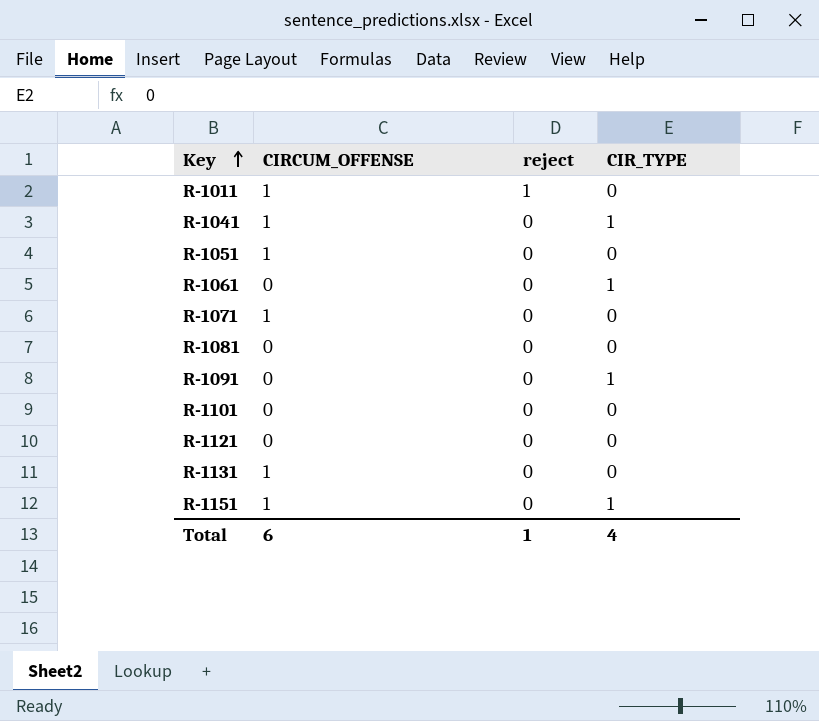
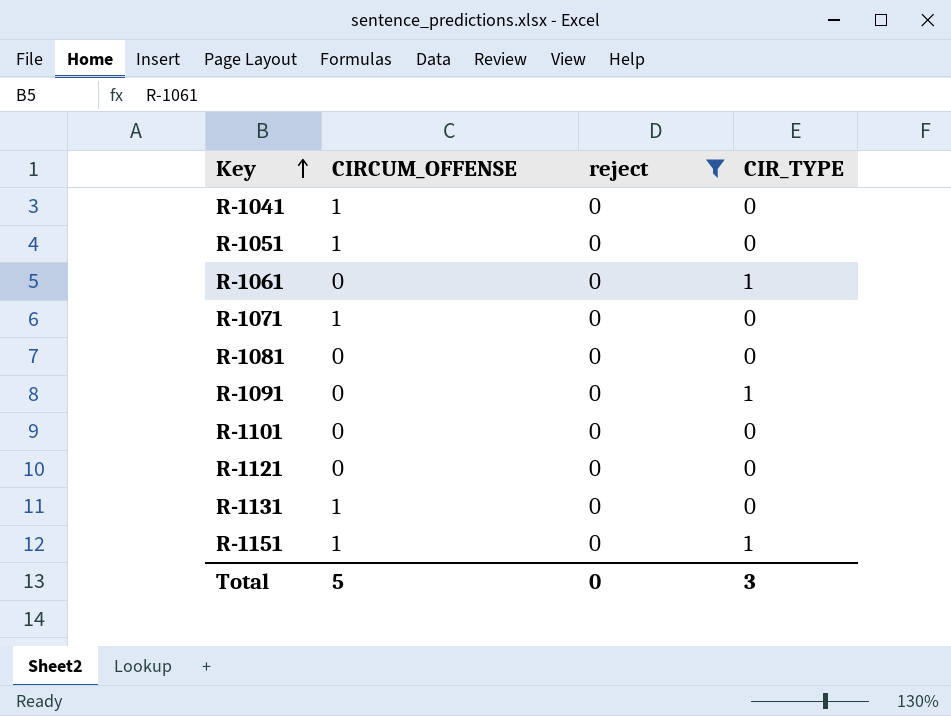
filter: none -> reject = 0
R-1041 | CIR_TYPE: 1 -> 0
Total | CIRCUM_OFFENSE: 6 -> 5
Total | reject: 1 -> 0
Total | CIR_TYPE: 4 -> 3

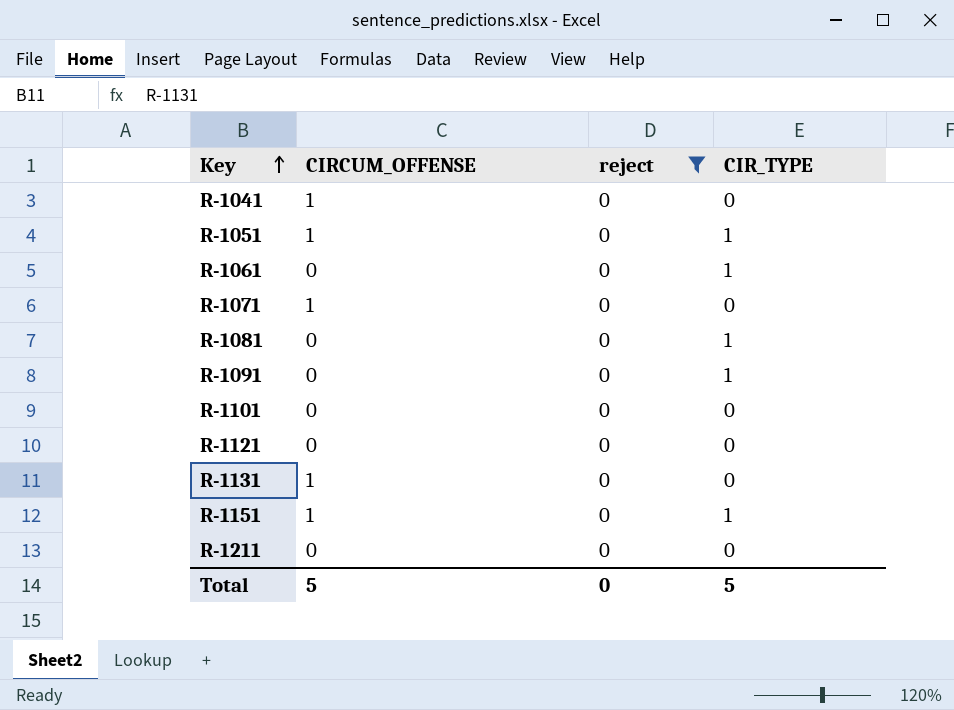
R-1051 | CIR_TYPE: 0 -> 1
R-1081 | CIR_TYPE: 0 -> 1
row R-1211: none -> 0 | 0 | 0
Total | CIR_TYPE: 3 -> 5

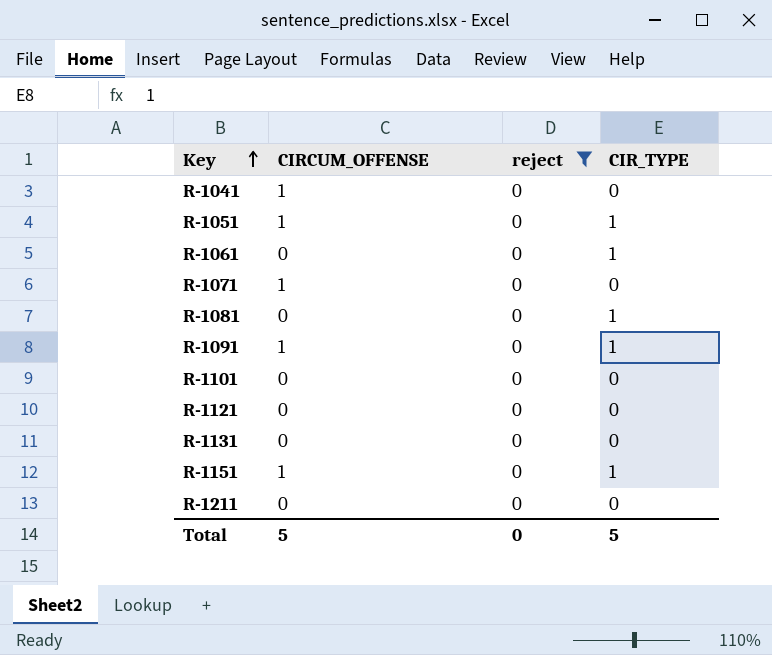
R-1091 | CIRCUM_OFFENSE: 0 -> 1
R-1131 | CIRCUM_OFFENSE: 1 -> 0

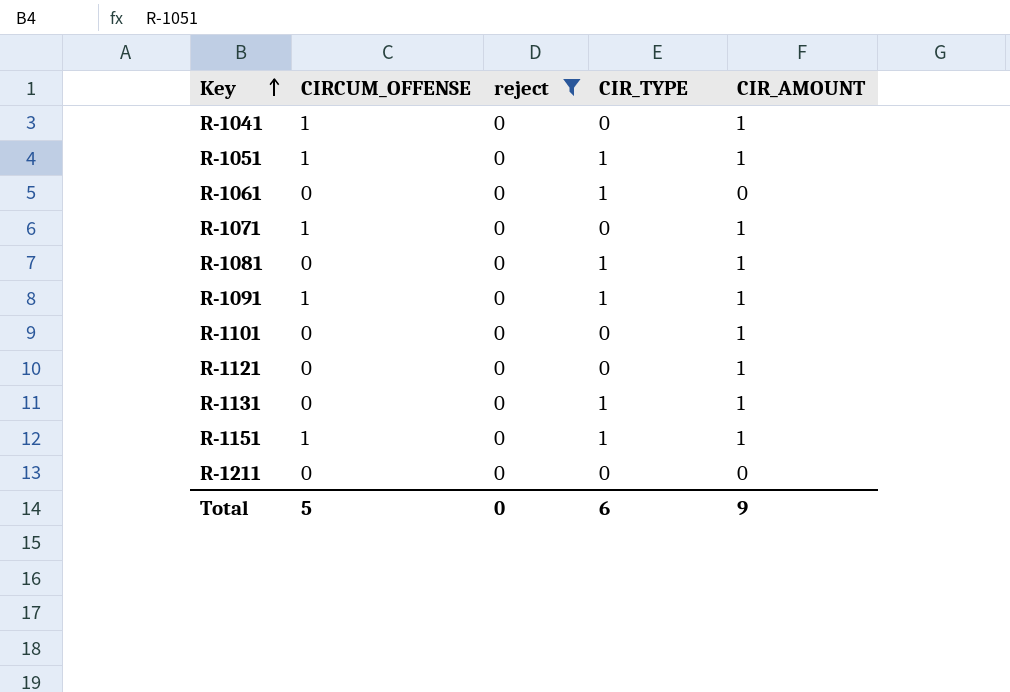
column CIR_AMOUNT | position: none -> 5
R-1131 | CIR_TYPE: 0 -> 1
Total | CIR_TYPE: 5 -> 6

